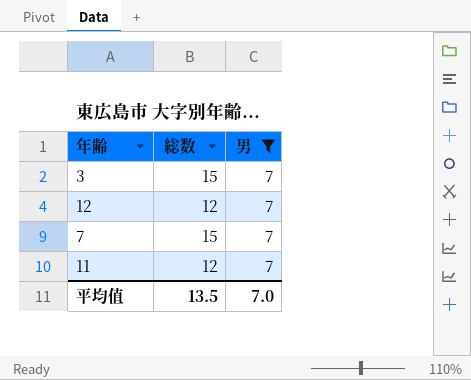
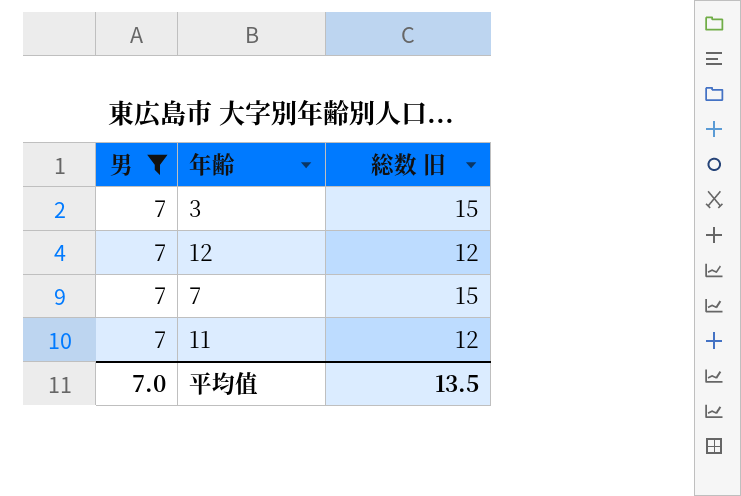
column 男 | position: 3 -> 1
column name: 総数 -> 総数 旧

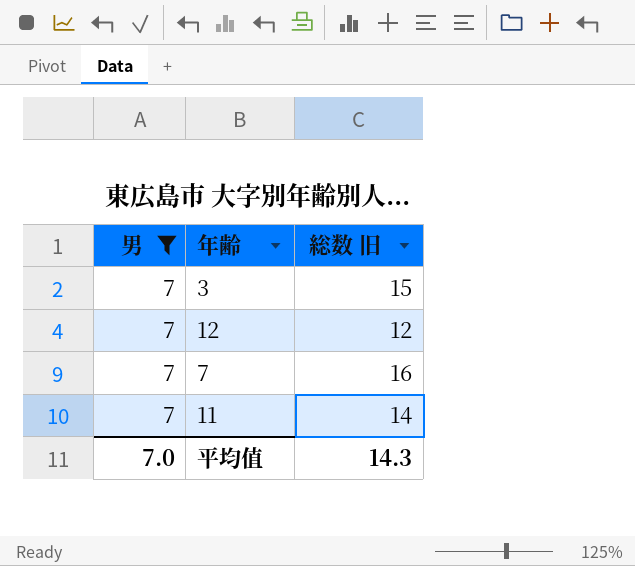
7 | 総数 旧: 15 -> 16
11 | 総数 旧: 12 -> 14
平均值 | 総数 旧: 13.5 -> 14.3

